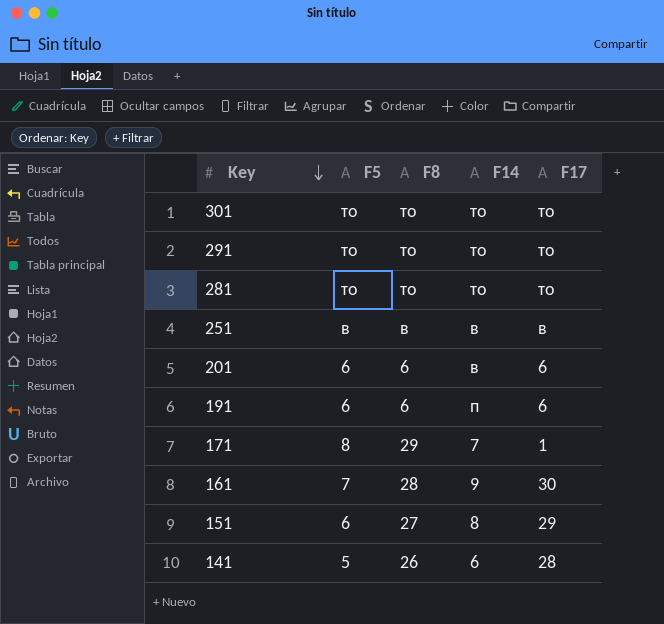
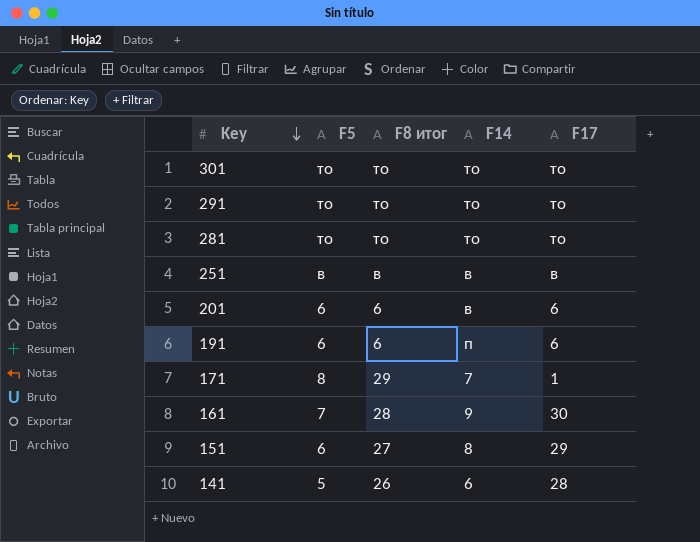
column name: F8 -> F8 итог

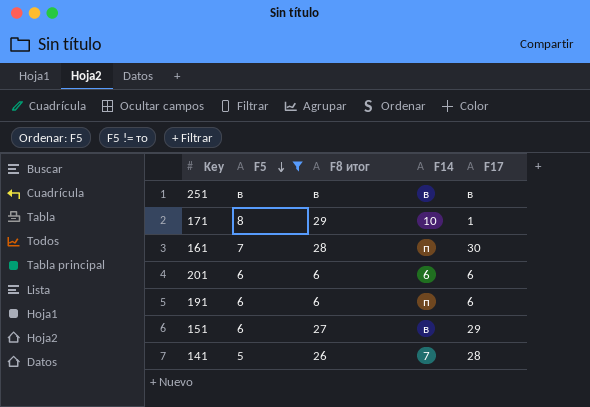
filter: none -> F5 != то
row order: Key descending -> F5 descending
171 | F14: 7 -> 10
161 | F14: 9 -> п
201 | F14: в -> 6
151 | F14: 8 -> в
141 | F14: 6 -> 7

